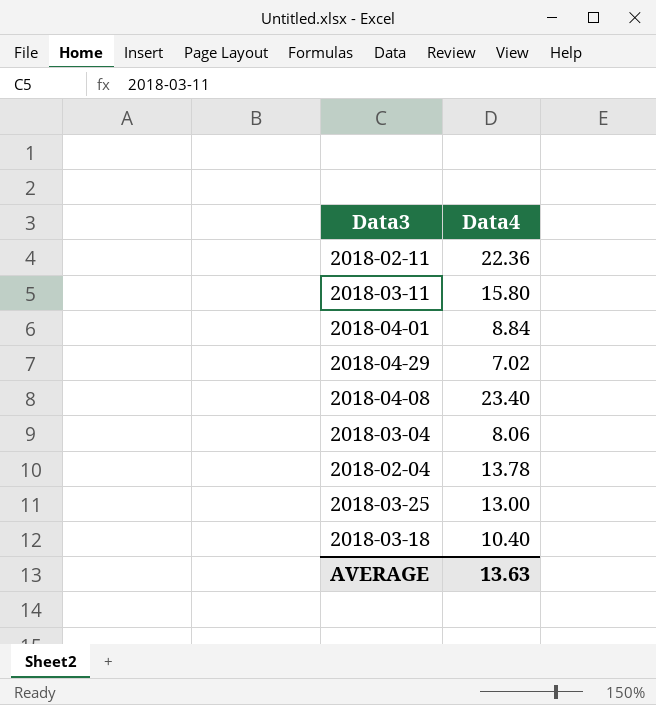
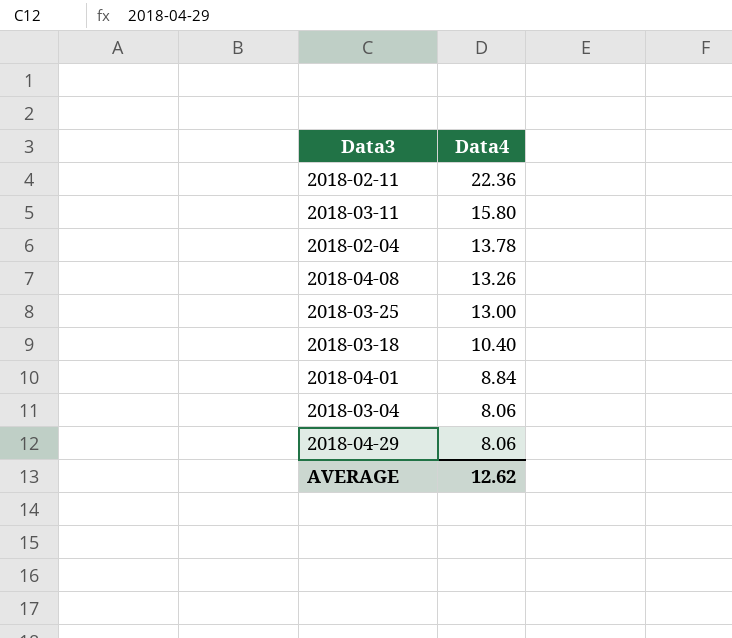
row order: none -> Data4 descending
2018-04-08 | Data4: 23.40 -> 13.26
2018-04-29 | Data4: 7.02 -> 8.06
AVERAGE | Data4: 13.63 -> 12.62

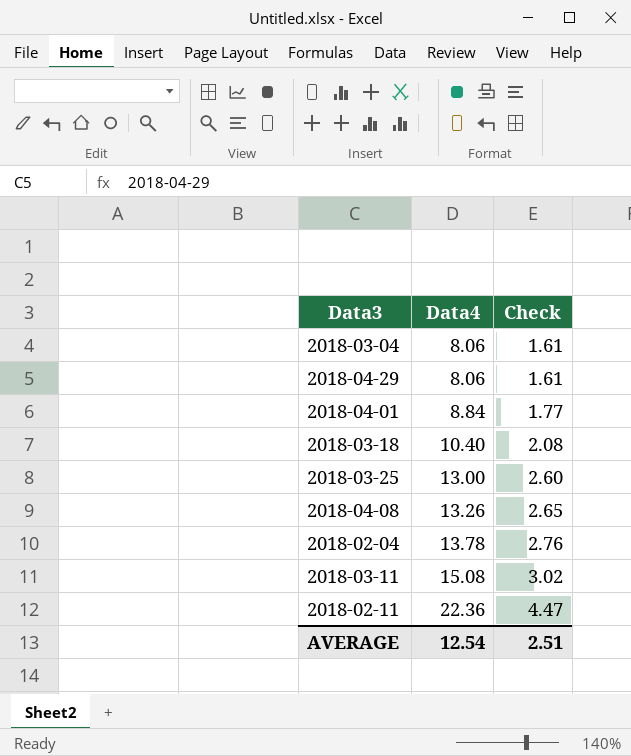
row order: Data4 descending -> Data4 ascending
column Check | formula: none -> [Data4] * 0.2
2018-03-11 | Data4: 15.80 -> 15.08
AVERAGE | Data4: 12.62 -> 12.54

